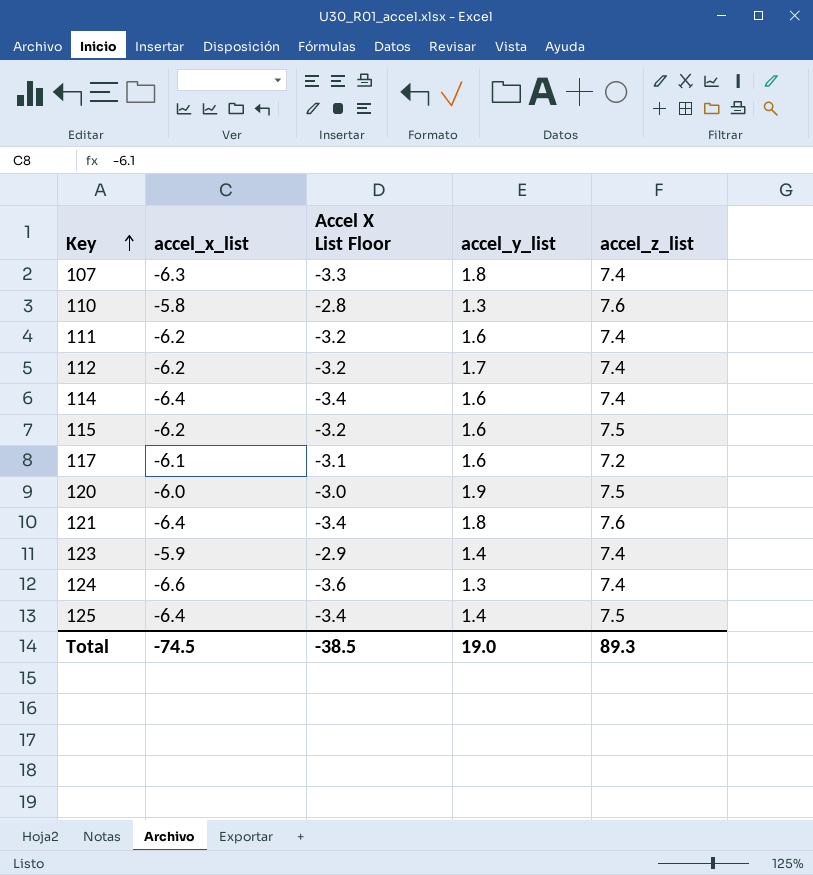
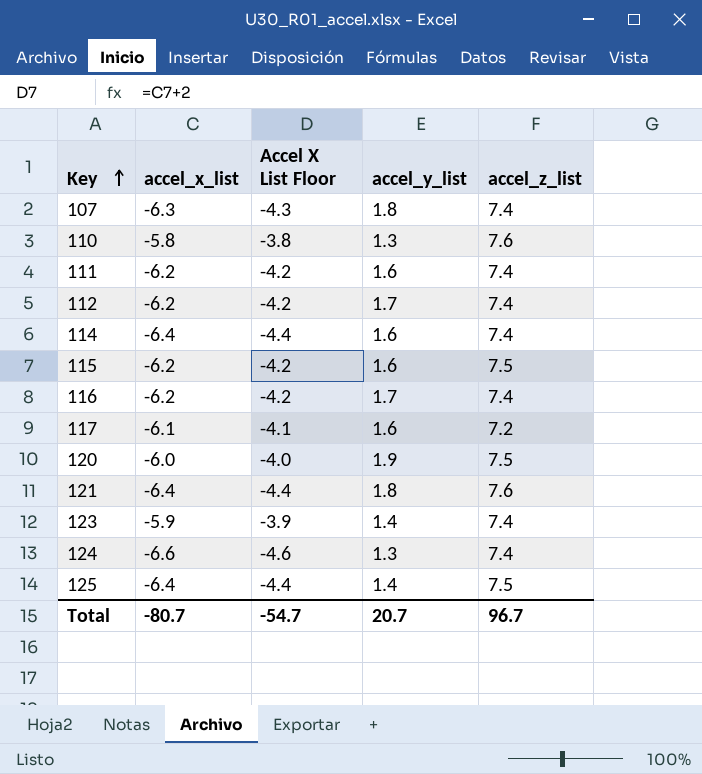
column Accel X List Floor | formula: [accel_x_list] + 3 -> [accel_x_list] + 2
row 116: none -> -6.2 | -4.2 | 1.7 | 7.4
Total | accel_x_list: -74.5 -> -80.7
Total | Accel X List Floor: -38.5 -> -54.7
Total | accel_y_list: 19.0 -> 20.7
Total | accel_z_list: 89.3 -> 96.7

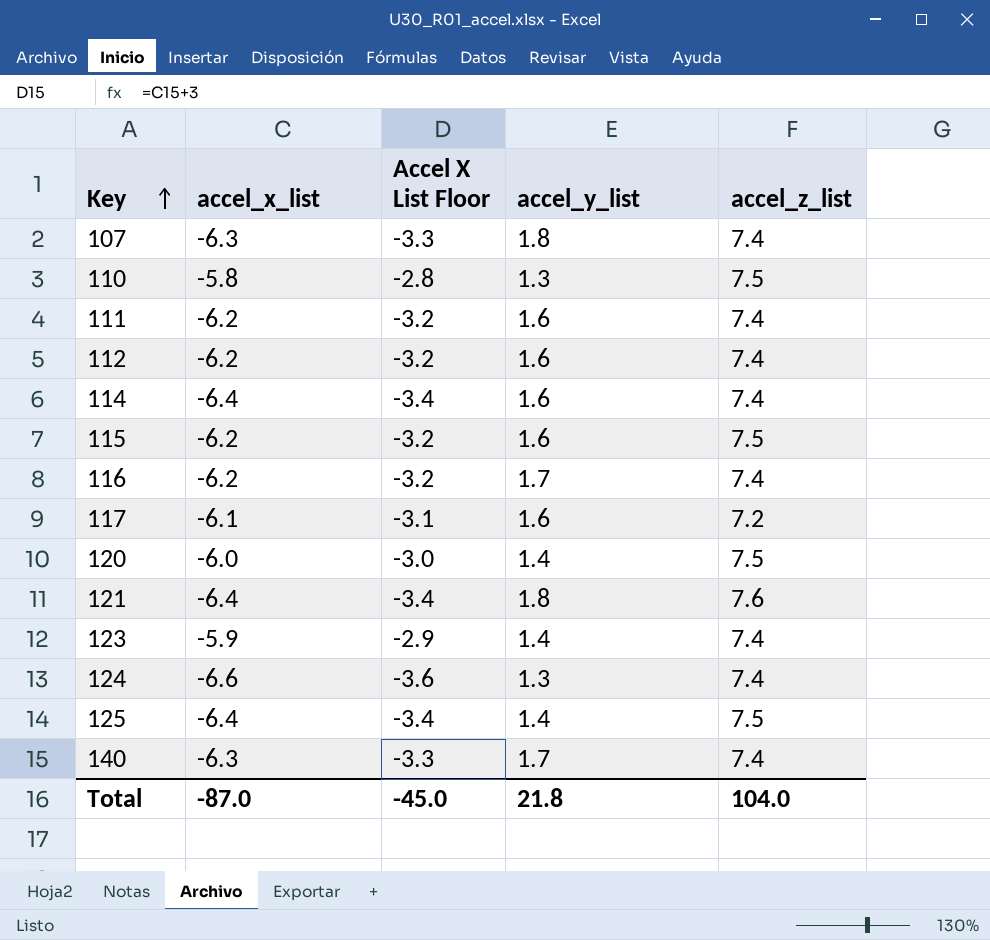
column Accel X List Floor | formula: [accel_x_list] + 2 -> [accel_x_list] + 3
110 | accel_z_list: 7.6 -> 7.5
112 | accel_y_list: 1.7 -> 1.6
120 | accel_y_list: 1.9 -> 1.4
row 140: none -> -6.3 | -3.3 | 1.7 | 7.4
Total | accel_x_list: -80.7 -> -87.0
Total | Accel X List Floor: -54.7 -> -45.0
Total | accel_y_list: 20.7 -> 21.8
Total | accel_z_list: 96.7 -> 104.0

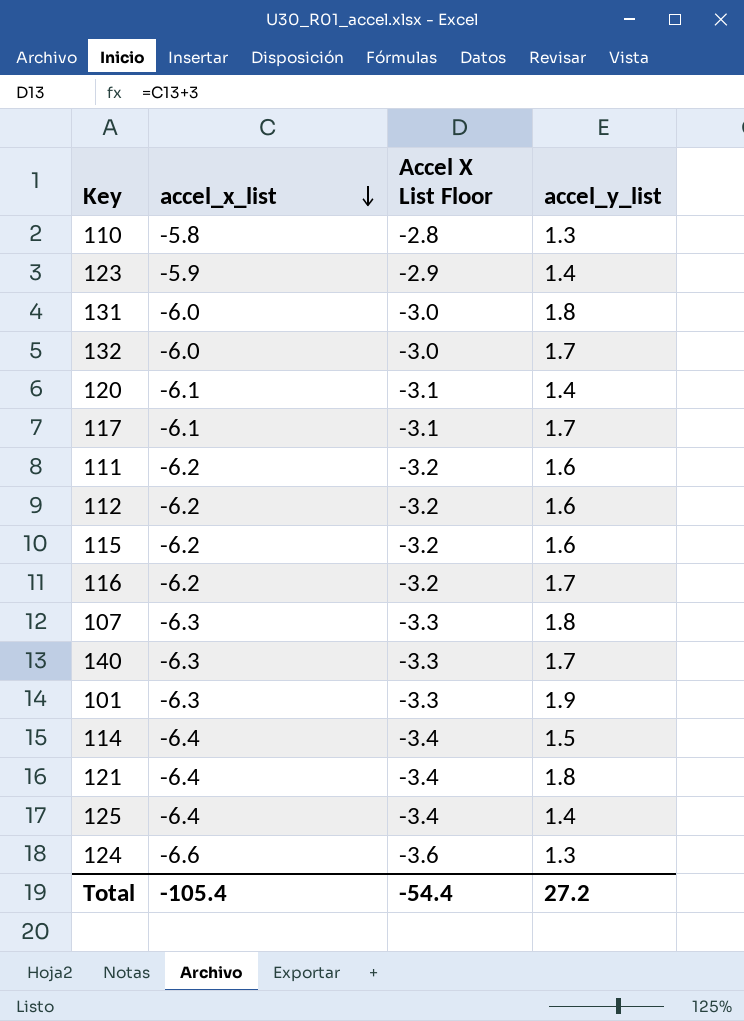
row order: Key ascending -> accel_x_list descending
column accel_z_list | position: 5 -> none
row 131: none -> -6.0 | -3.0 | 1.8
row 132: none -> -6.0 | -3.0 | 1.7
120 | accel_x_list: -6.0 -> -6.1
120 | Accel X List Floor: -3.0 -> -3.1
117 | accel_y_list: 1.6 -> 1.7
row 101: none -> -6.3 | -3.3 | 1.9
114 | accel_y_list: 1.6 -> 1.5
Total | accel_x_list: -87.0 -> -105.4
Total | Accel X List Floor: -45.0 -> -54.4
Total | accel_y_list: 21.8 -> 27.2

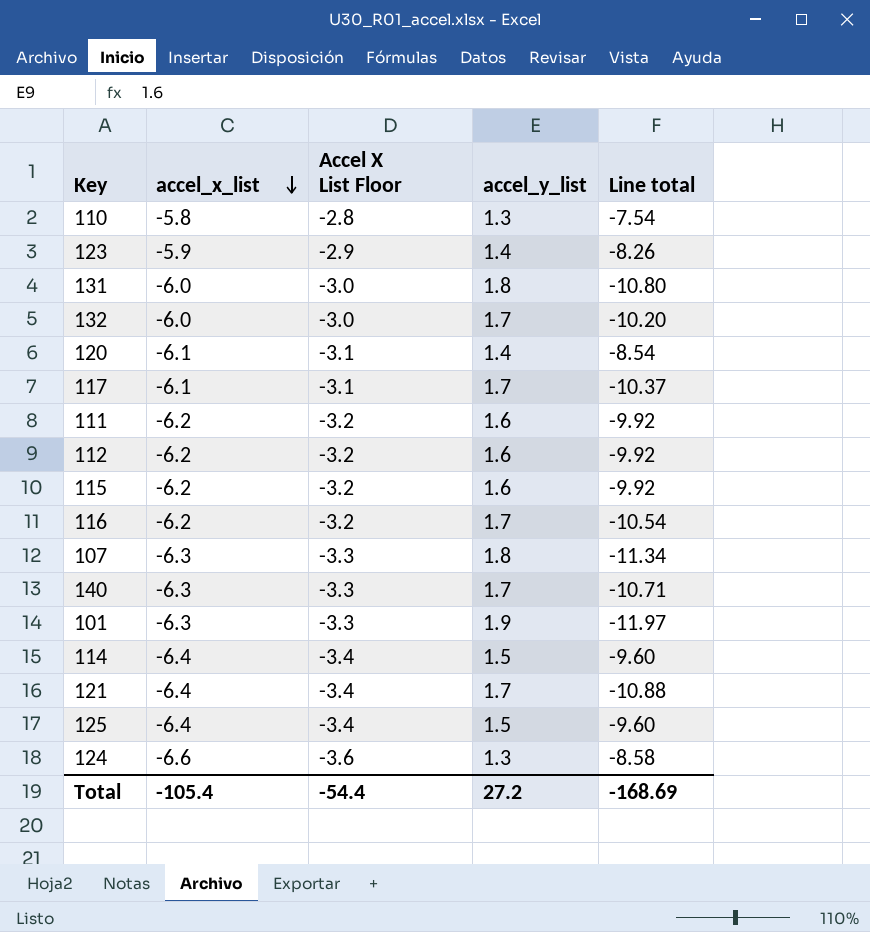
column Line total | formula: none -> [accel_x_list] * [accel_y_list]
121 | accel_y_list: 1.8 -> 1.7
125 | accel_y_list: 1.4 -> 1.5

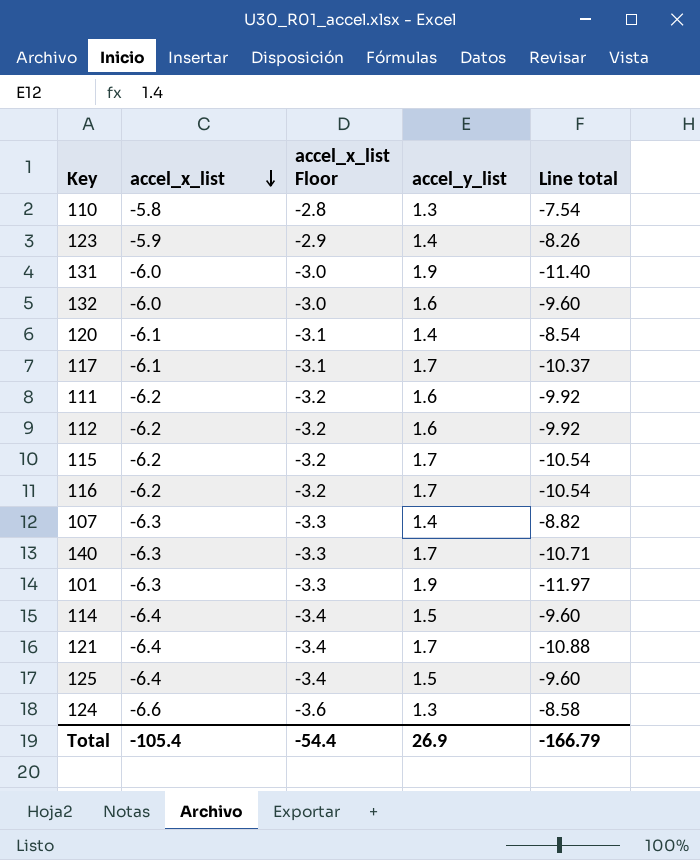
column name: Accel X List Floor -> accel_x_list Floor
131 | accel_y_list: 1.8 -> 1.9
131 | Line total: -10.80 -> -11.40
132 | accel_y_list: 1.7 -> 1.6
132 | Line total: -10.20 -> -9.60
115 | accel_y_list: 1.6 -> 1.7
115 | Line total: -9.92 -> -10.54
107 | accel_y_list: 1.8 -> 1.4
107 | Line total: -11.34 -> -8.82
Total | accel_y_list: 27.2 -> 26.9
Total | Line total: -168.69 -> -166.79

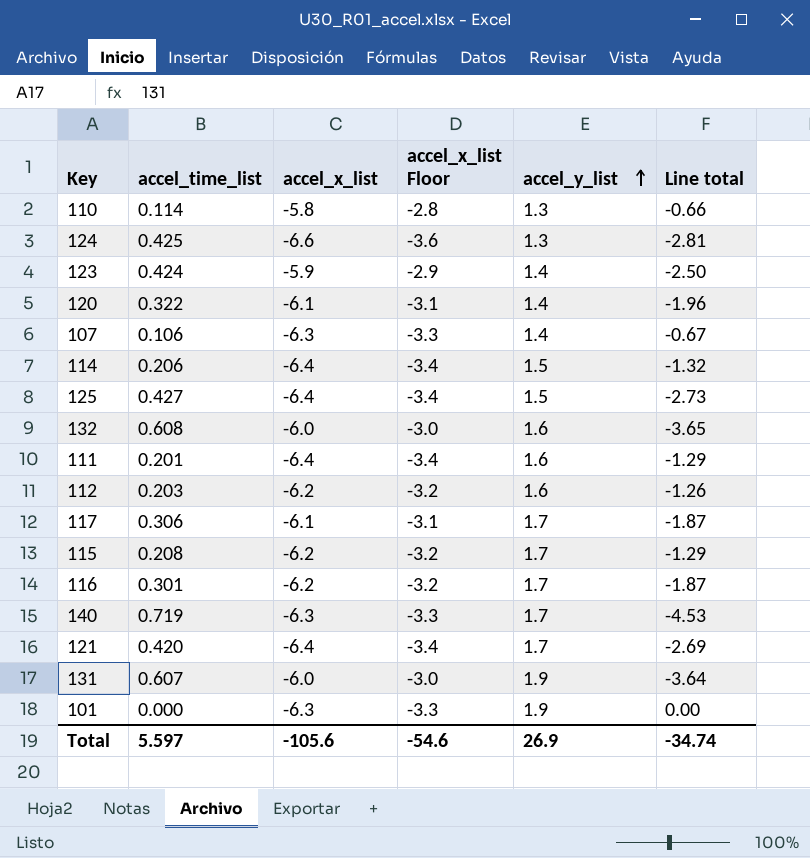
row order: accel_x_list descending -> accel_y_list ascending
column accel_time_list | position: none -> 2
column Line total | formula: [accel_x_list] * [accel_y_list] -> [accel_time_list] * [accel_x_list]
111 | accel_x_list: -6.2 -> -6.4
111 | accel_x_list Floor: -3.2 -> -3.4
Total | accel_x_list: -105.4 -> -105.6
Total | accel_x_list Floor: -54.4 -> -54.6
Total | Line total: -166.79 -> -34.74

